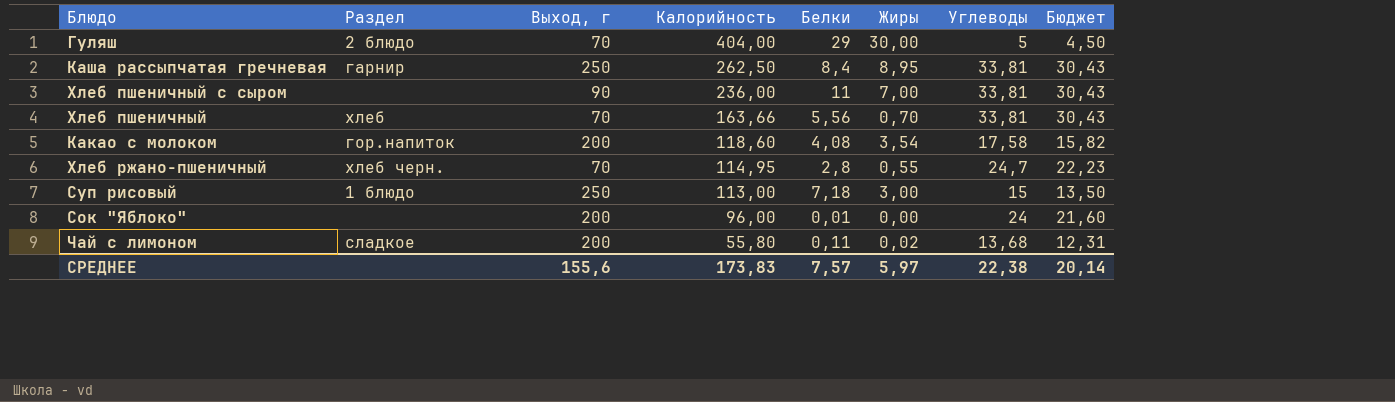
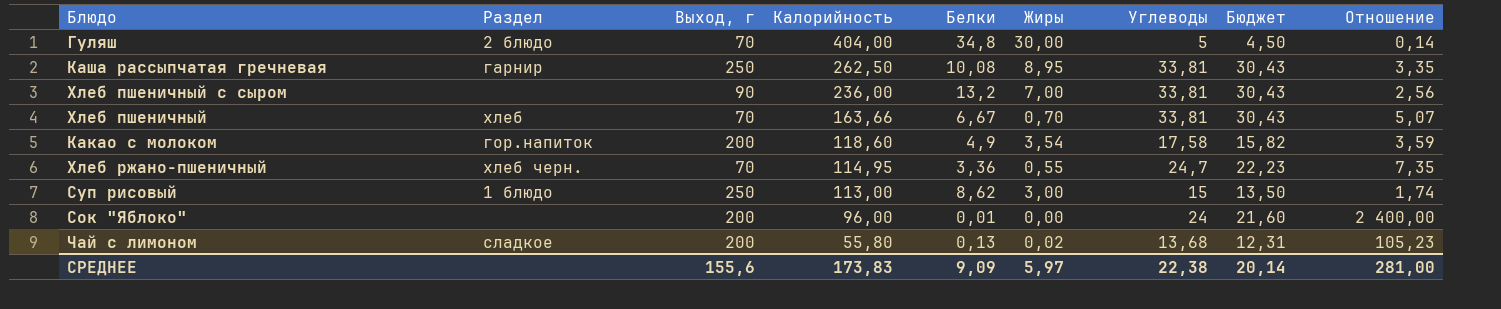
column Отношение | formula: none -> [Углеводы] / [Белки]
Гуляш | Белки: 29 -> 34,8
Каша рассыпчатая гречневая | Белки: 8,4 -> 10,08
Хлеб пшеничный с сыром | Белки: 11 -> 13,2
Хлеб пшеничный | Белки: 5,56 -> 6,67
Какао с молоком | Белки: 4,08 -> 4,9
Хлеб ржано-пшеничный | Белки: 2,8 -> 3,36
Суп рисовый | Белки: 7,18 -> 8,62
Чай с лимоном | Белки: 0,11 -> 0,13
СРЕДНЕЕ | Белки: 7,57 -> 9,09

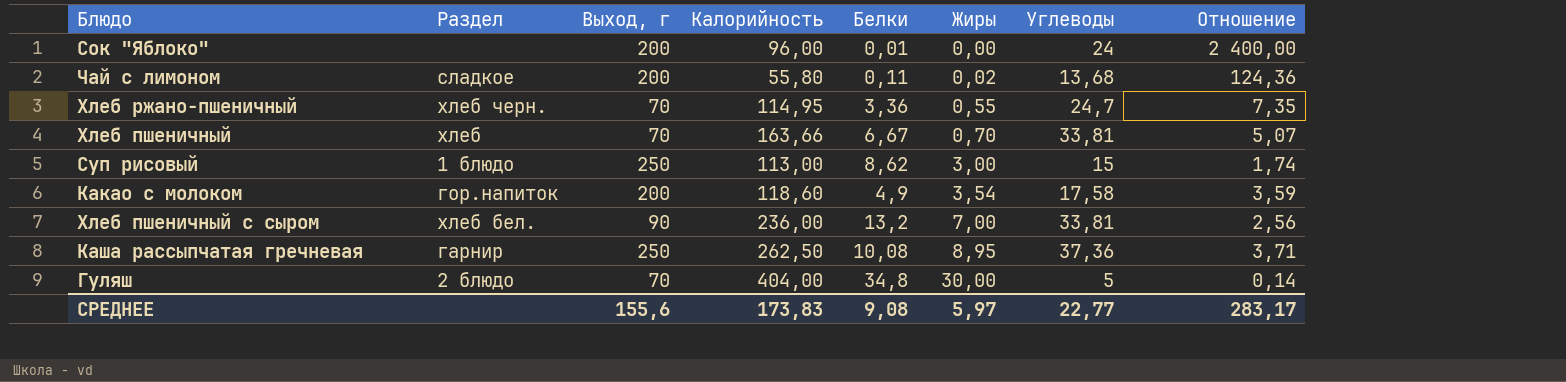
row order: Калорийность descending -> Жиры ascending
column Бюджет | formula: [Углеводы] * 0,9 -> none
Чай с лимоном | Белки: 0,13 -> 0,11
Чай с лимоном | Отношение: 105,23 -> 124,36
Хлеб пшеничный с сыром | Раздел: none -> хлеб бел.
Каша рассыпчатая гречневая | Углеводы: 33,81 -> 37,36
Каша рассыпчатая гречневая | Отношение: 3,35 -> 3,71
СРЕДНЕЕ | Белки: 9,09 -> 9,08
СРЕДНЕЕ | Углеводы: 22,38 -> 22,77
СРЕДНЕЕ | Отношение: 281,00 -> 283,17

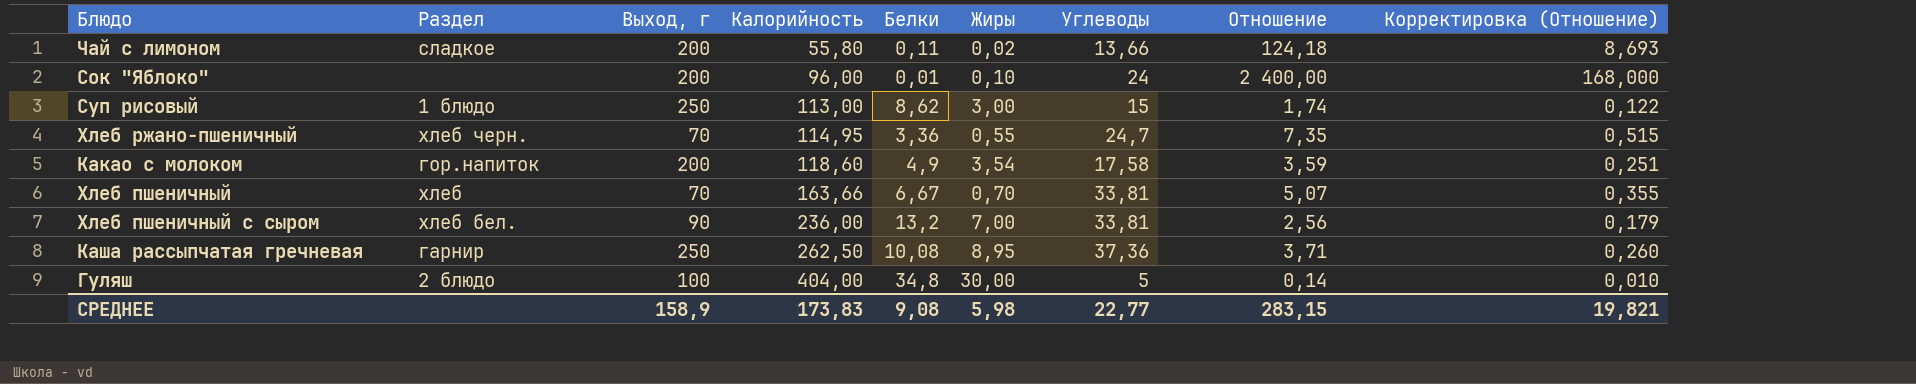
row order: Жиры ascending -> Калорийность ascending
column Корректировка (Отношение) | formula: none -> [Отношение] * 0,07
Чай с лимоном | Углеводы: 13,68 -> 13,66
Чай с лимоном | Отношение: 124,36 -> 124,18
Сок "Яблоко" | Жиры: 0,00 -> 0,10
Гуляш | Выход, г: 70 -> 100
СРЕДНЕЕ | Выход, г: 155,6 -> 158,9
СРЕДНЕЕ | Жиры: 5,97 -> 5,98
СРЕДНЕЕ | Отношение: 283,17 -> 283,15

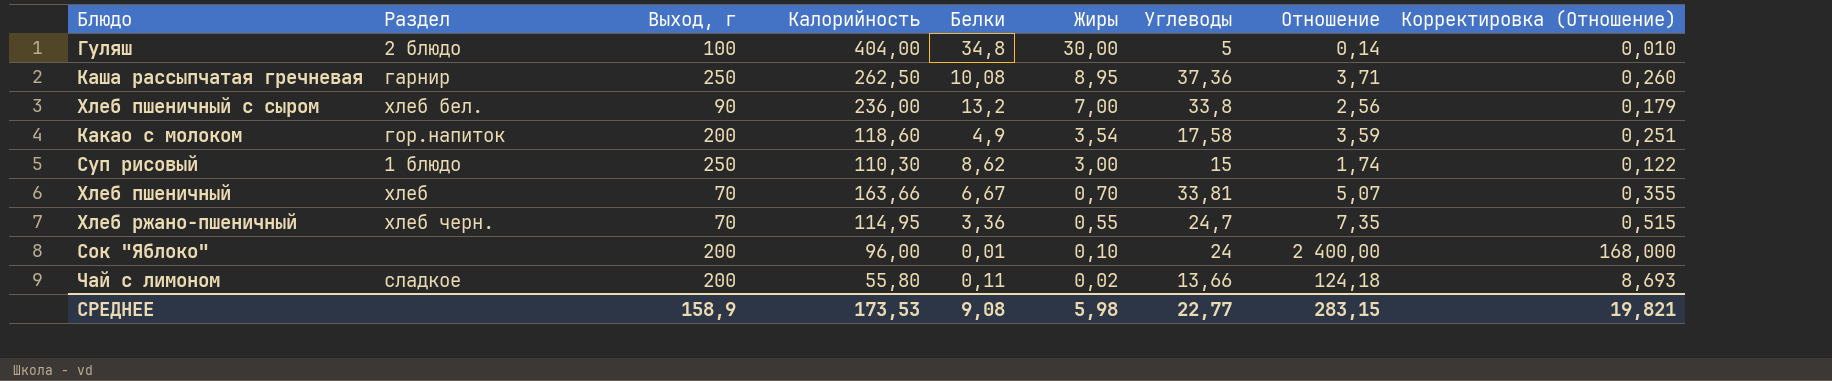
row order: Калорийность ascending -> Жиры descending
Хлеб пшеничный с сыром | Углеводы: 33,81 -> 33,8
Суп рисовый | Калорийность: 113,00 -> 110,30
СРЕДНЕЕ | Калорийность: 173,83 -> 173,53

